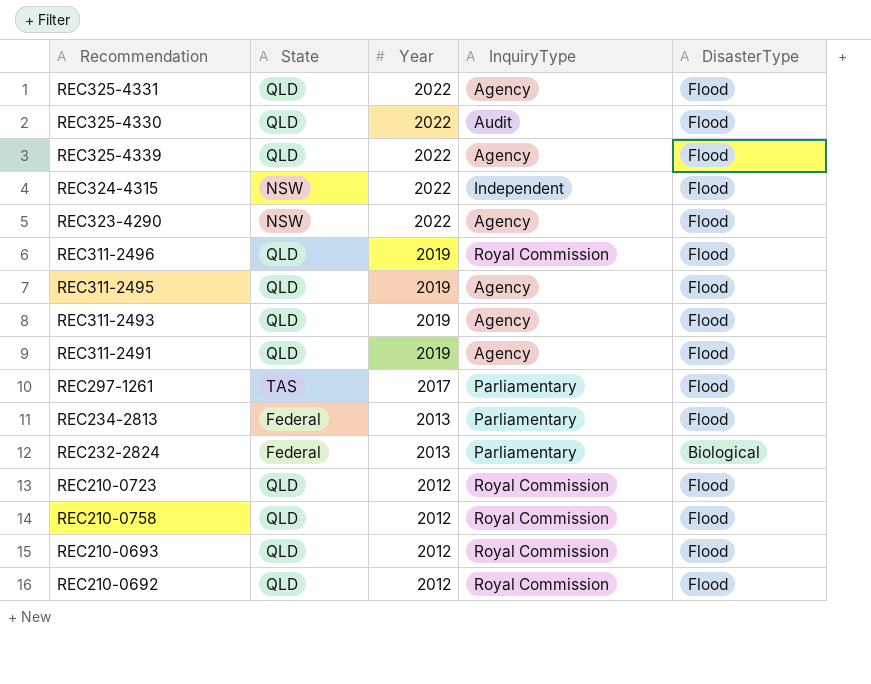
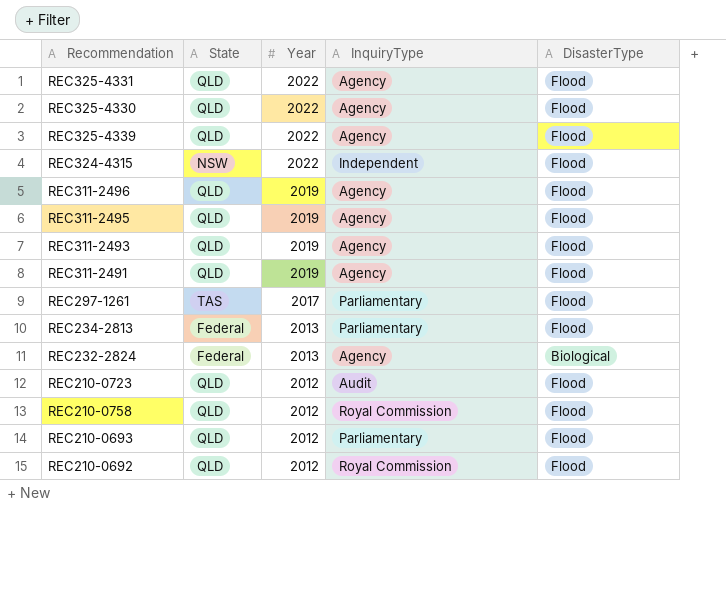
row REC323-4290: NSW | 2022 | Agency | Flood -> none
REC325-4330 | InquiryType: Audit -> Agency
REC311-2496 | InquiryType: Royal Commission -> Agency
REC232-2824 | InquiryType: Parliamentary -> Agency
REC210-0723 | InquiryType: Royal Commission -> Audit
REC210-0693 | InquiryType: Royal Commission -> Parliamentary

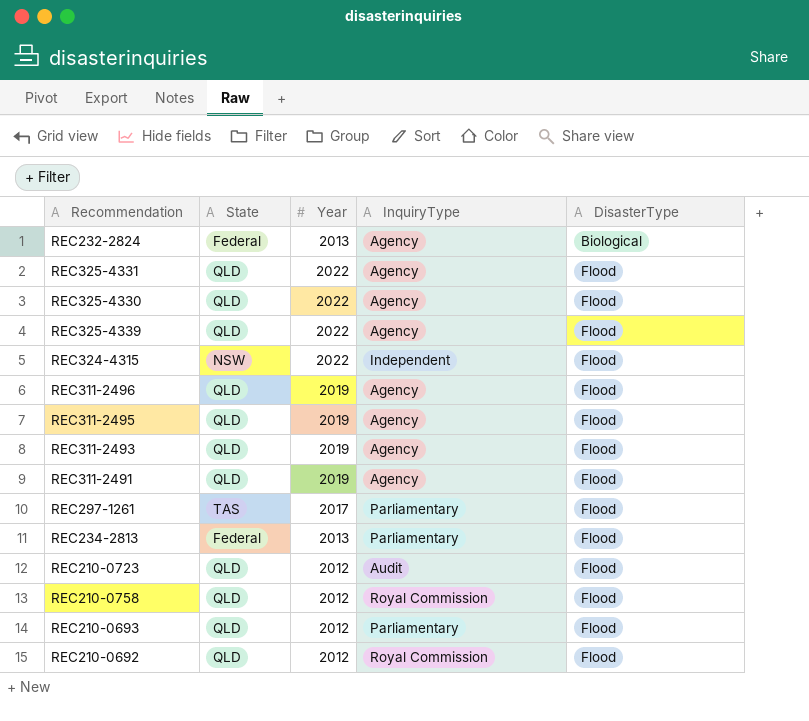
row order: Year descending -> DisasterType ascending

